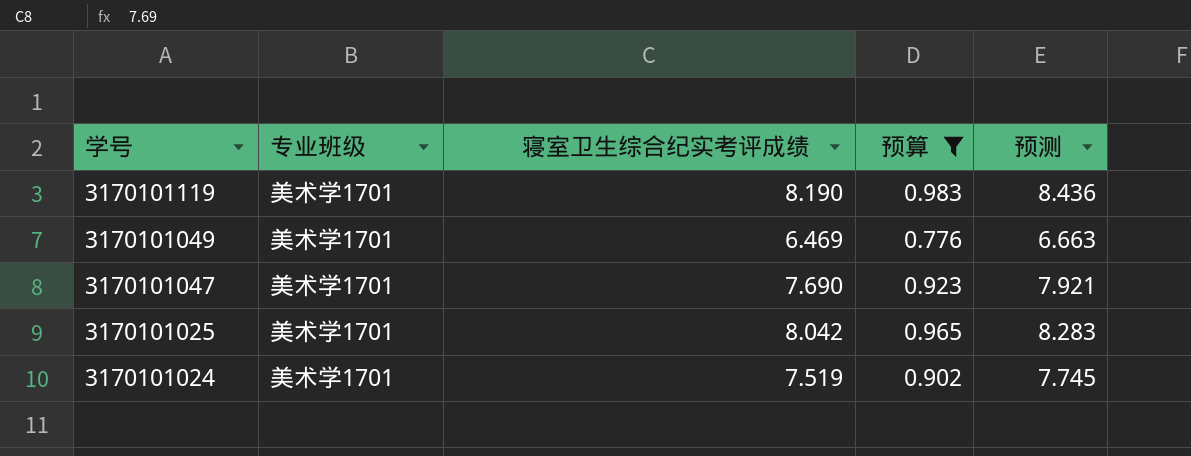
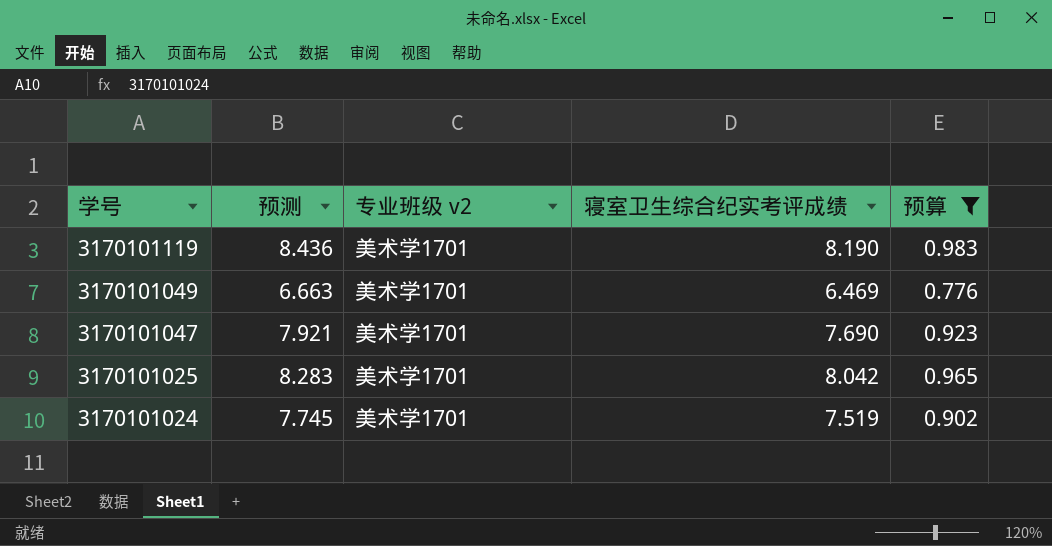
column 预测 | position: 5 -> 2
column name: 专业班级 -> 专业班级 v2

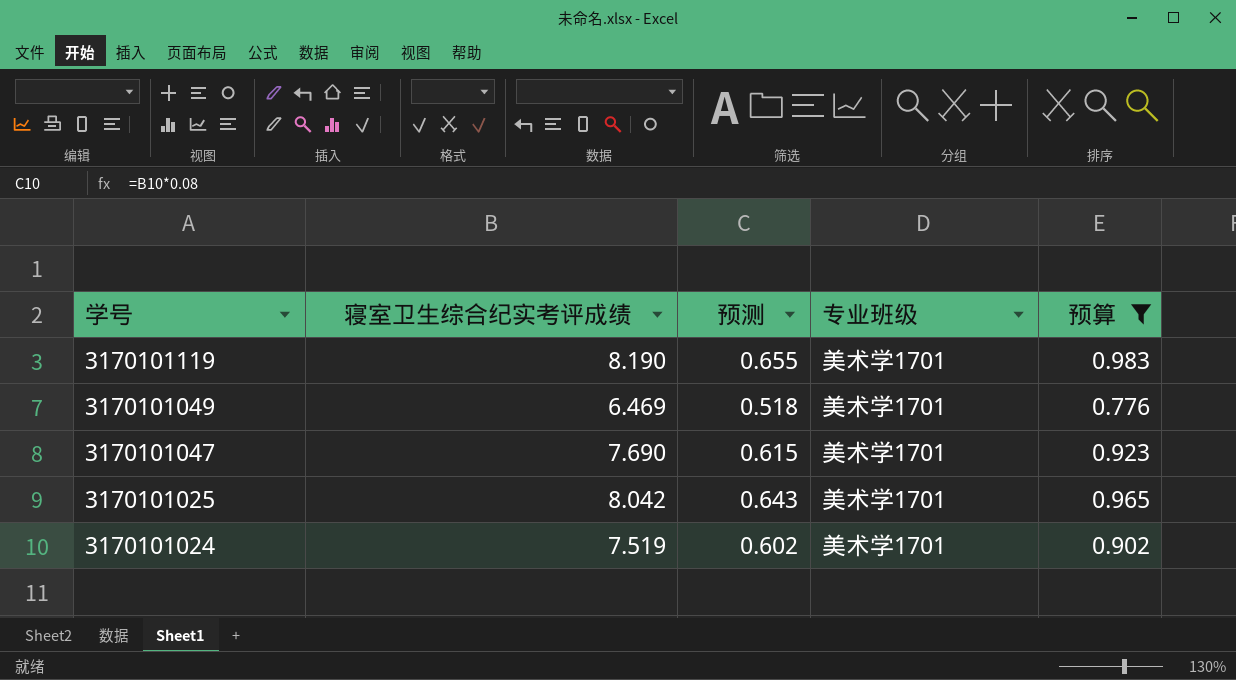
column 寝室卫生综合纪实考评成绩 | position: 4 -> 2
column 预测 | formula: [寝室卫生综合纪实考评成绩] * 1.03 -> [寝室卫生综合纪实考评成绩] * 0.08
column name: 专业班级 v2 -> 专业班级

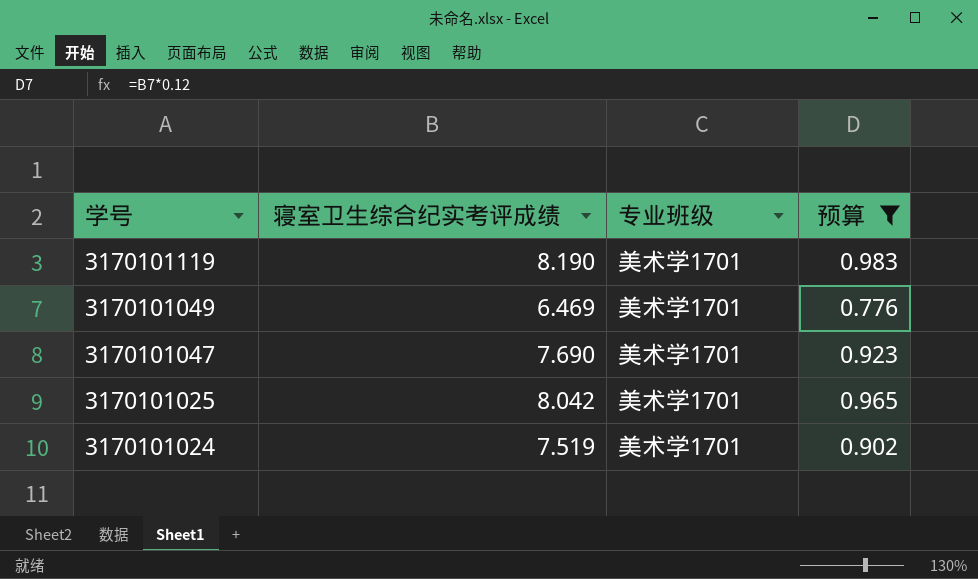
column 预测 | formula: [寝室卫生综合纪实考评成绩] * 0.08 -> none

